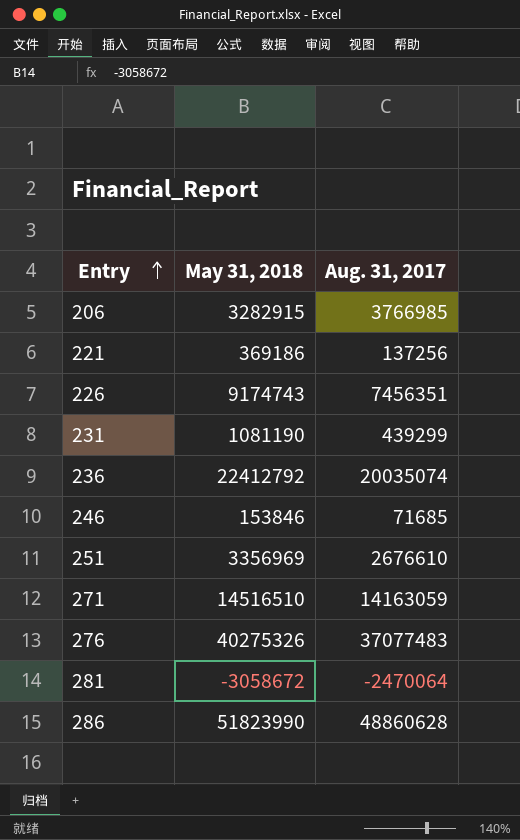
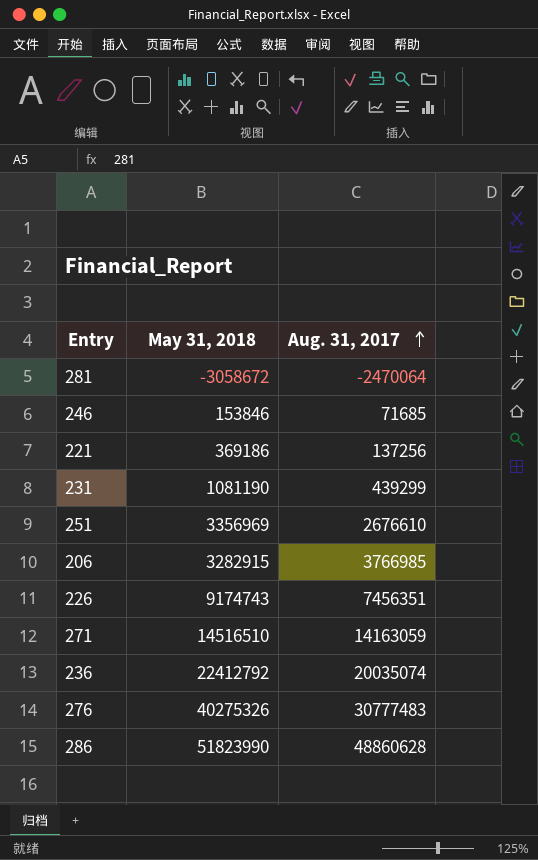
row order: Entry ascending -> Aug. 31, 2017 ascending
276 | Aug. 31, 2017: 37077483 -> 30777483

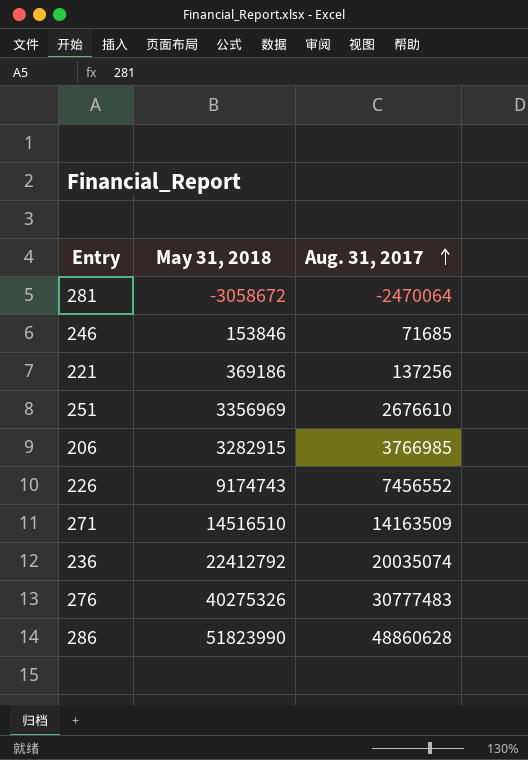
row 231: 1081190 | 439299 -> none
226 | Aug. 31, 2017: 7456351 -> 7456552
271 | Aug. 31, 2017: 14163059 -> 14163509

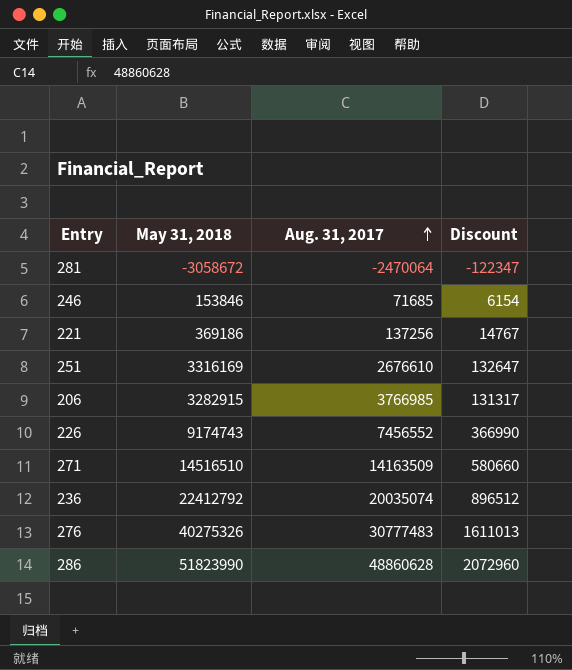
column Discount | formula: none -> [May 31, 2018] * 0.04
251 | May 31, 2018: 3356969 -> 3316169

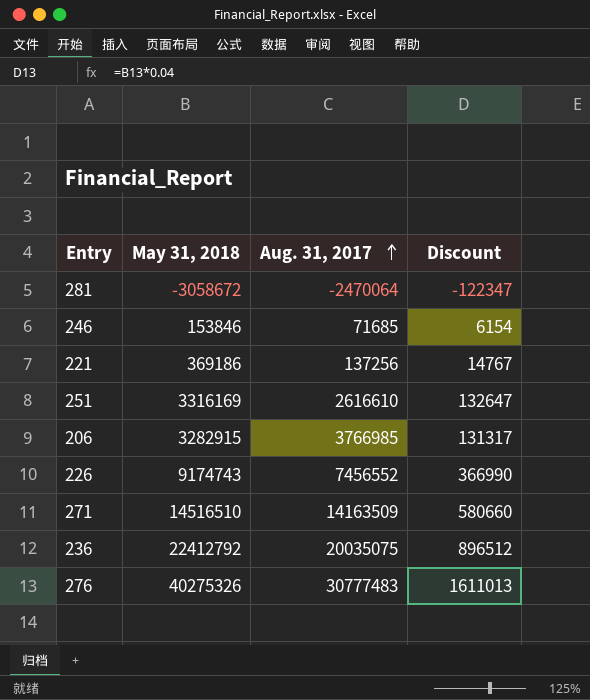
row 286: 51823990 | 48860628 | 2072960 -> none
251 | Aug. 31, 2017: 2676610 -> 2616610
236 | Aug. 31, 2017: 20035074 -> 20035075

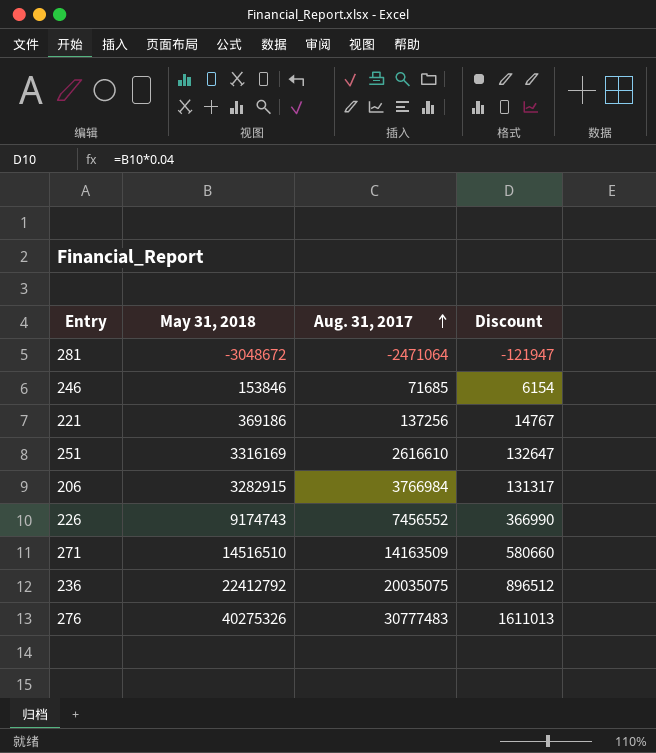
281 | May 31, 2018: -3058672 -> -3048672
281 | Aug. 31, 2017: -2470064 -> -2471064
281 | Discount: -122347 -> -121947
206 | Aug. 31, 2017: 3766985 -> 3766984

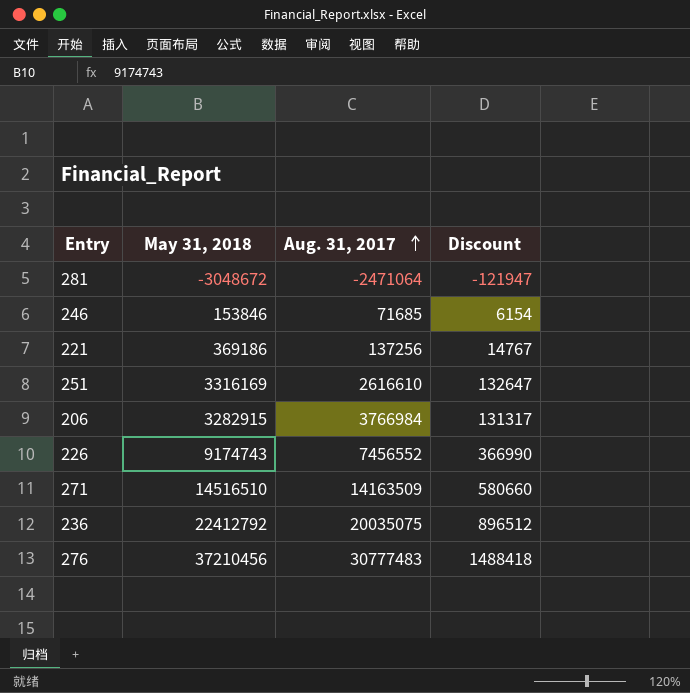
276 | May 31, 2018: 40275326 -> 37210456
276 | Discount: 1611013 -> 1488418

